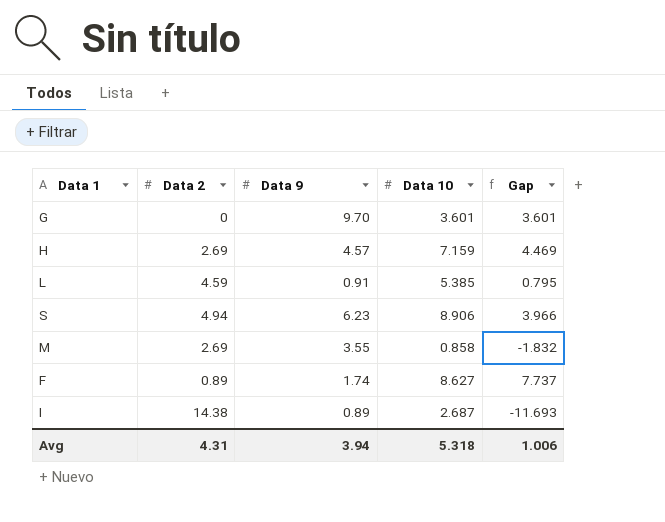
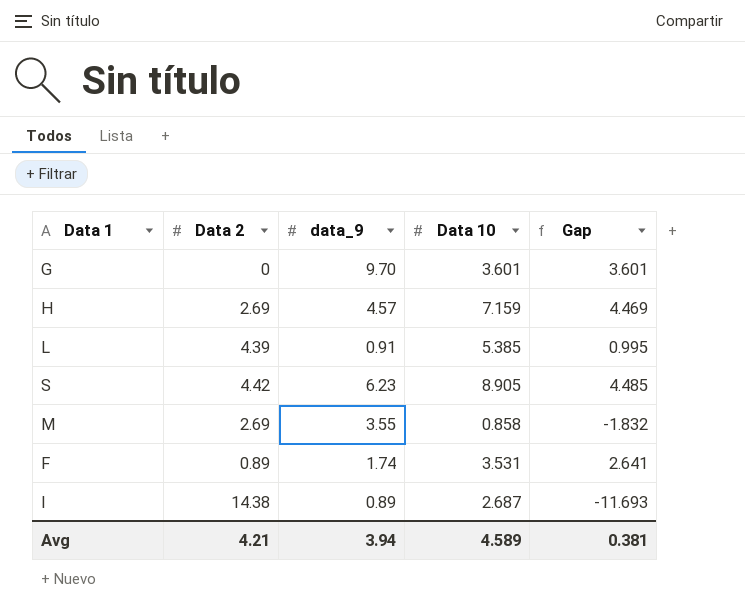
column name: Data 9 -> data_9
L | Data 2: 4.59 -> 4.39
L | Gap: 0.795 -> 0.995
S | Data 2: 4.94 -> 4.42
S | Data 10: 8.906 -> 8.905
S | Gap: 3.966 -> 4.485
F | Data 10: 8.627 -> 3.531
F | Gap: 7.737 -> 2.641
Avg | Data 2: 4.31 -> 4.21
Avg | Data 10: 5.318 -> 4.589
Avg | Gap: 1.006 -> 0.381

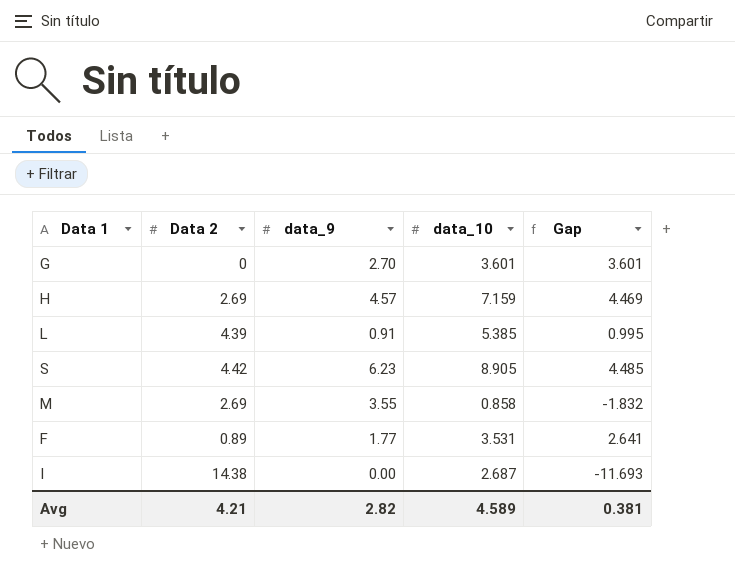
column name: Data 10 -> data_10
G | data_9: 9.70 -> 2.70
F | data_9: 1.74 -> 1.77
I | data_9: 0.89 -> 0.00
Avg | data_9: 3.94 -> 2.82

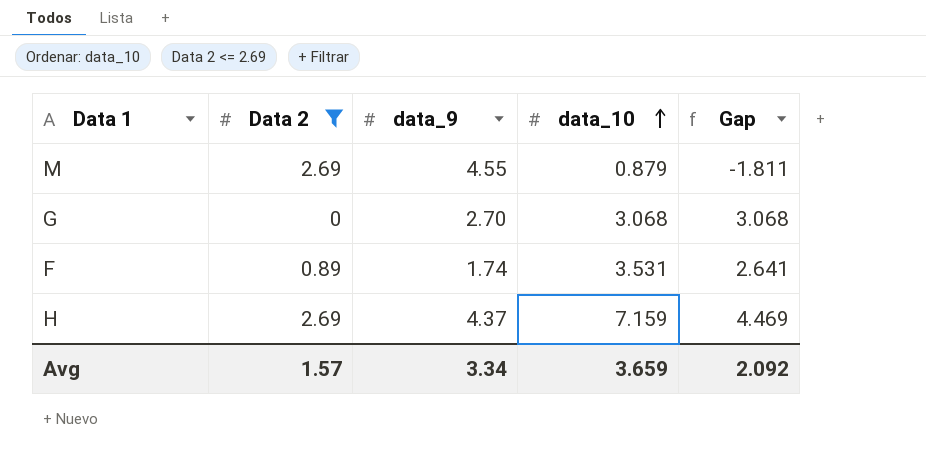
filter: none -> Data 2 <= 2.69
row order: none -> data_10 ascending
M | data_9: 3.55 -> 4.55
M | data_10: 0.858 -> 0.879
M | Gap: -1.832 -> -1.811
G | data_10: 3.601 -> 3.068
G | Gap: 3.601 -> 3.068
F | data_9: 1.77 -> 1.74
H | data_9: 4.57 -> 4.37
Avg | Data 2: 4.21 -> 1.57
Avg | data_9: 2.82 -> 3.34
Avg | data_10: 4.589 -> 3.659
Avg | Gap: 0.381 -> 2.092

